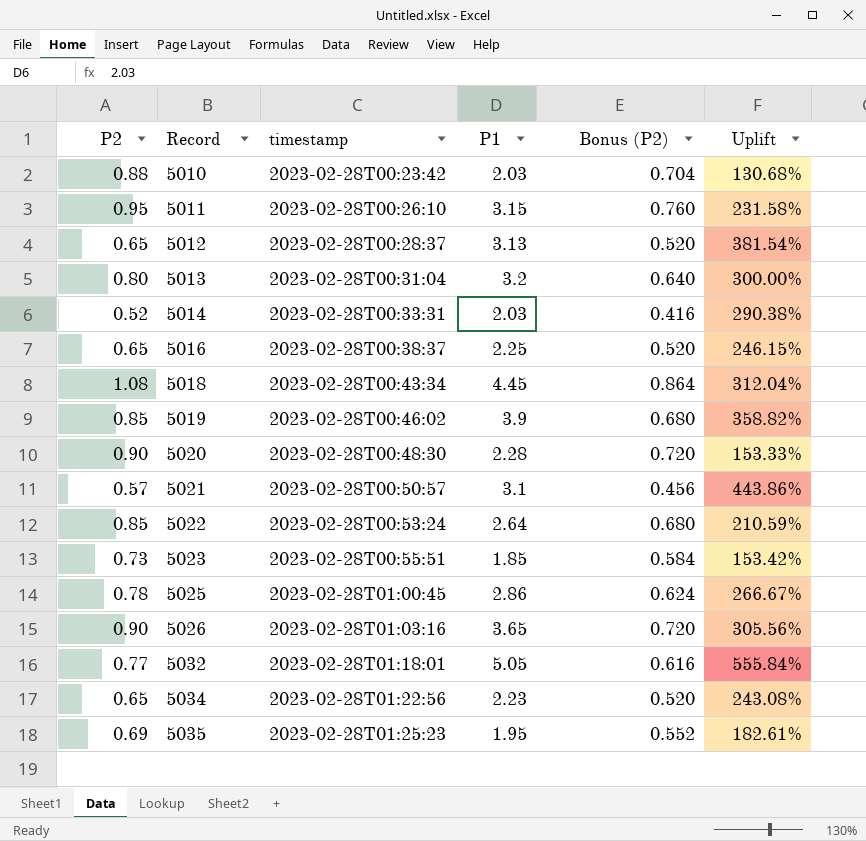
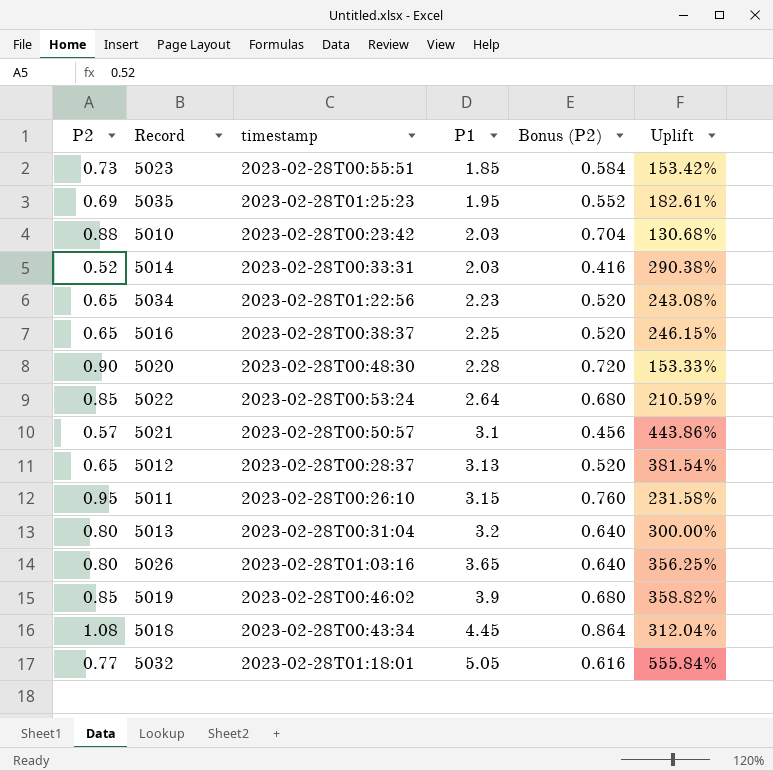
row order: Record ascending -> P1 ascending
row 5025: 0.78 | 2023-02-28T01:00:45 | 2.86 | 0.624 | 266.67% -> none
5026 | P2: 0.90 -> 0.80
5026 | Bonus (P2): 0.720 -> 0.640
5026 | Uplift: 305.56% -> 356.25%

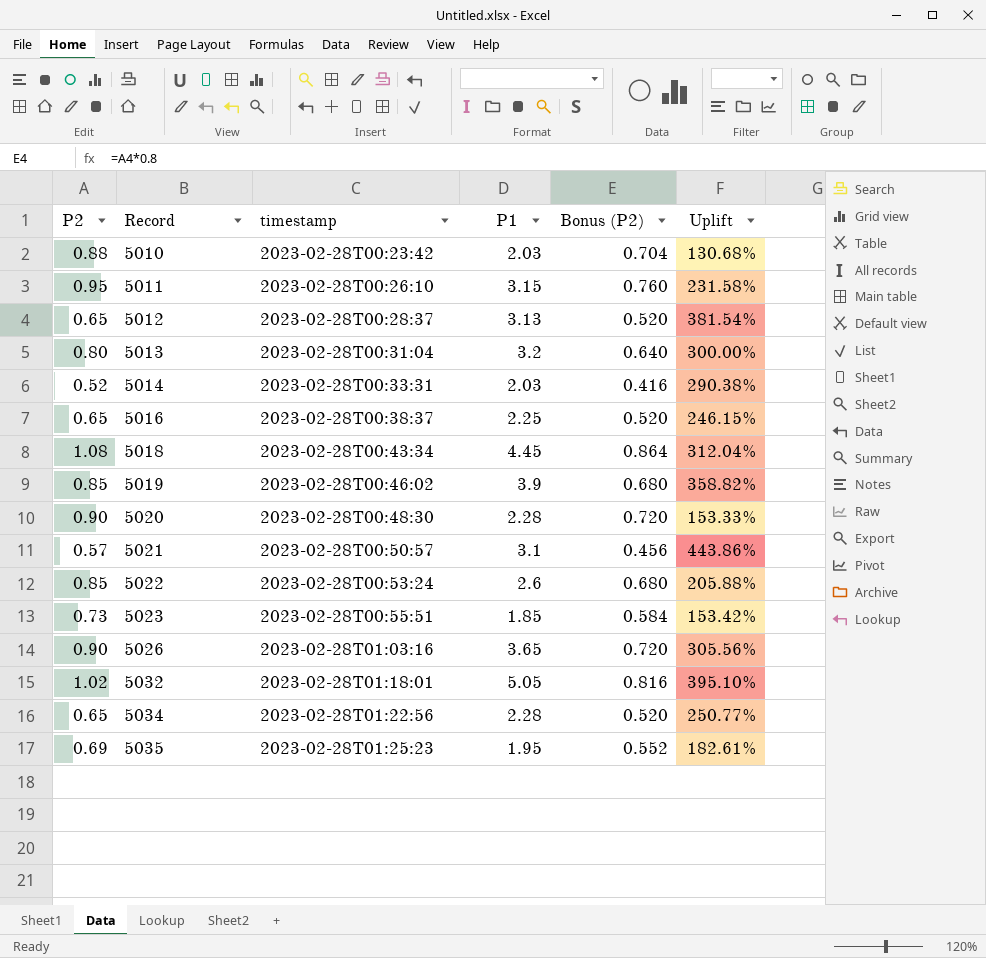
row order: P1 ascending -> Record ascending
5022 | P1: 2.64 -> 2.6
5022 | Uplift: 210.59% -> 205.88%
5026 | P2: 0.80 -> 0.90
5026 | Bonus (P2): 0.640 -> 0.720
5026 | Uplift: 356.25% -> 305.56%
5032 | P2: 0.77 -> 1.02
5032 | Bonus (P2): 0.616 -> 0.816
5032 | Uplift: 555.84% -> 395.10%
5034 | P1: 2.23 -> 2.28
5034 | Uplift: 243.08% -> 250.77%

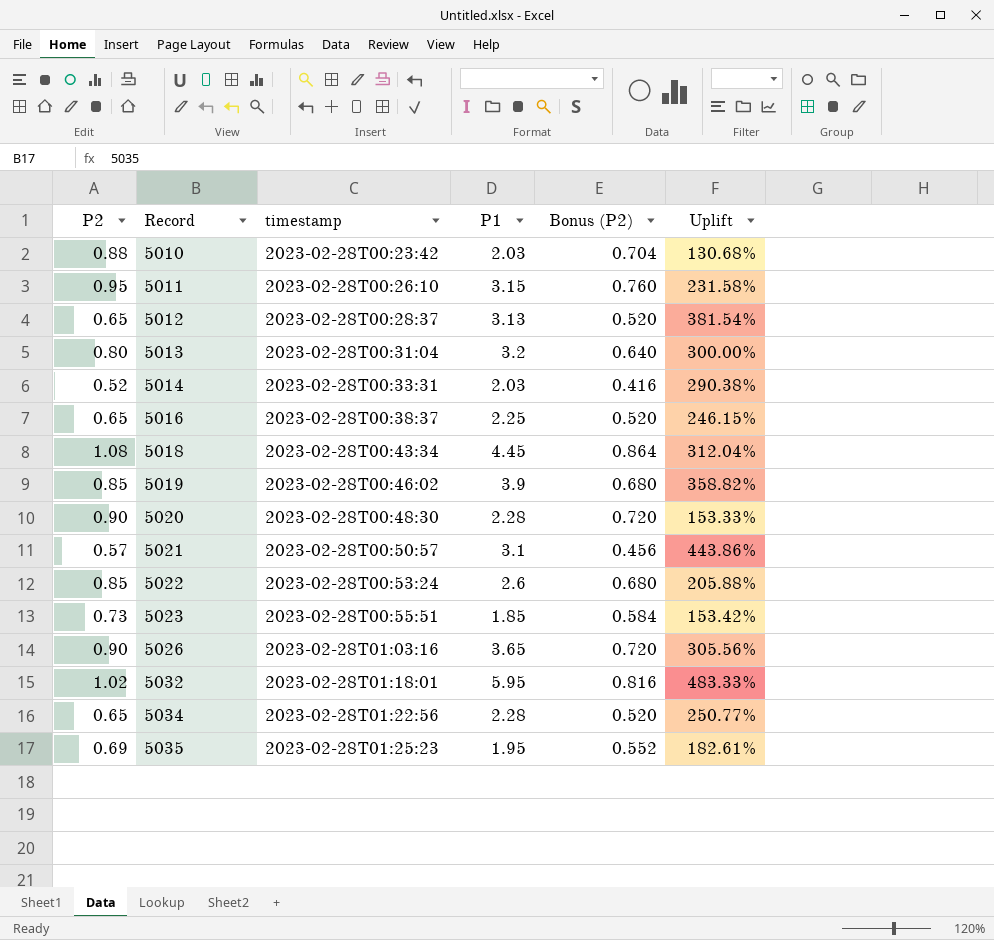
5032 | P1: 5.05 -> 5.95
5032 | Uplift: 395.10% -> 483.33%

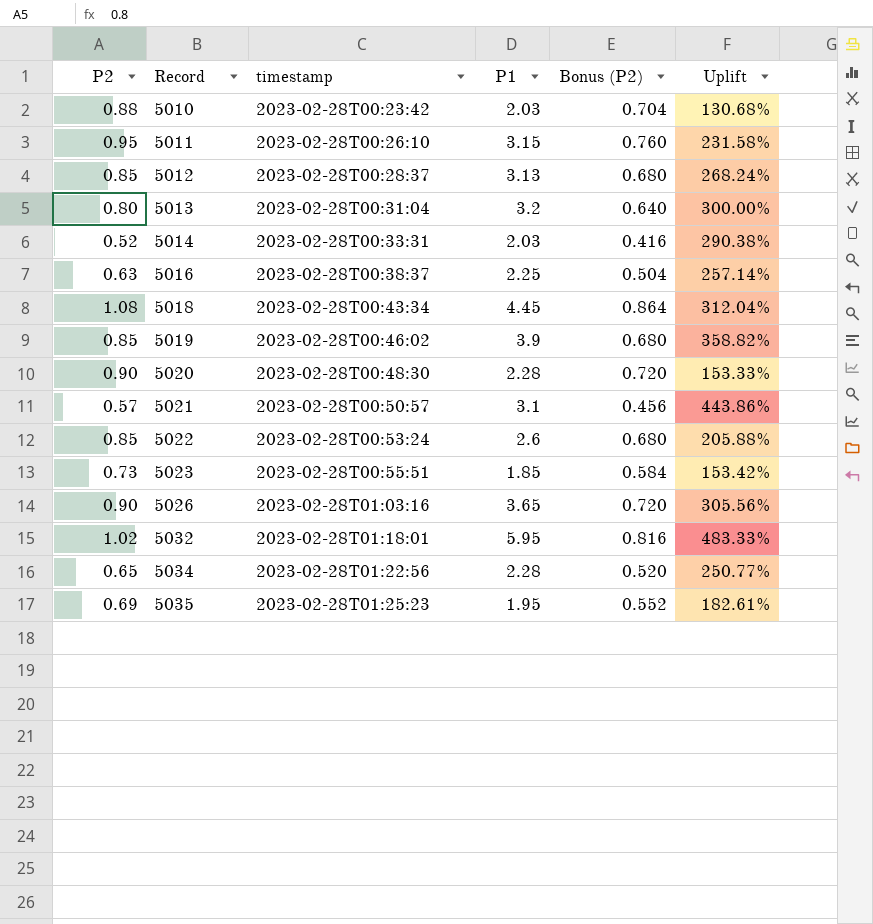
5012 | P2: 0.65 -> 0.85
5012 | Bonus (P2): 0.520 -> 0.680
5012 | Uplift: 381.54% -> 268.24%
5016 | P2: 0.65 -> 0.63
5016 | Bonus (P2): 0.520 -> 0.504
5016 | Uplift: 246.15% -> 257.14%

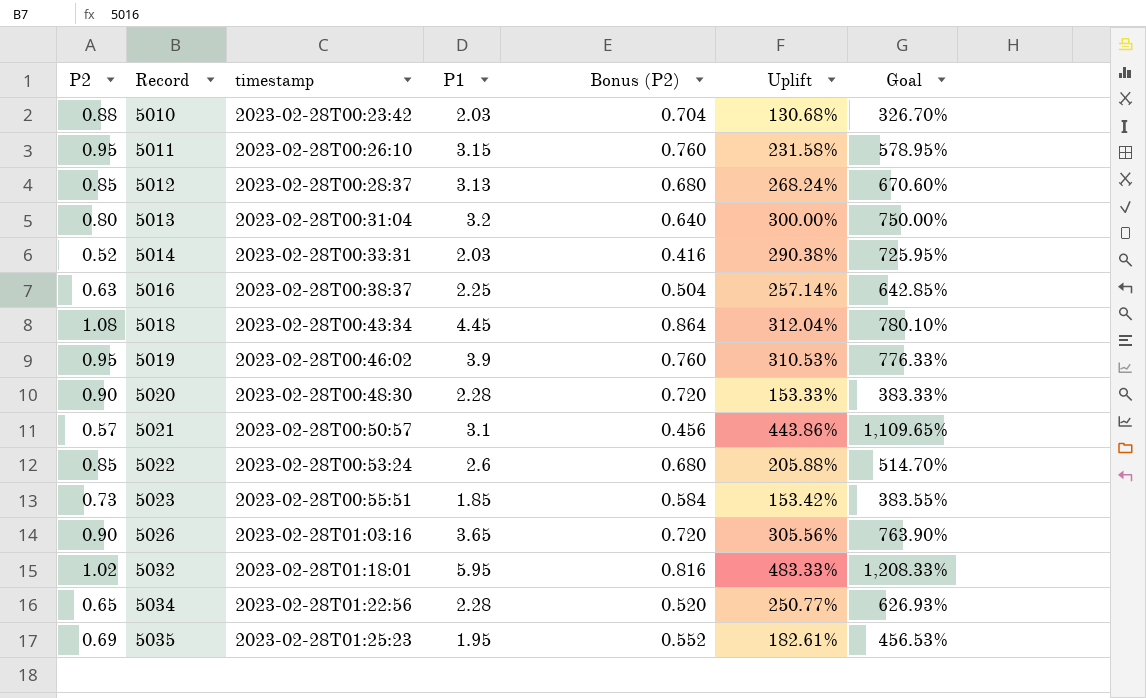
column Goal | formula: none -> [Uplift] * 2.5
5019 | P2: 0.85 -> 0.95
5019 | Bonus (P2): 0.680 -> 0.760
5019 | Uplift: 358.82% -> 310.53%

